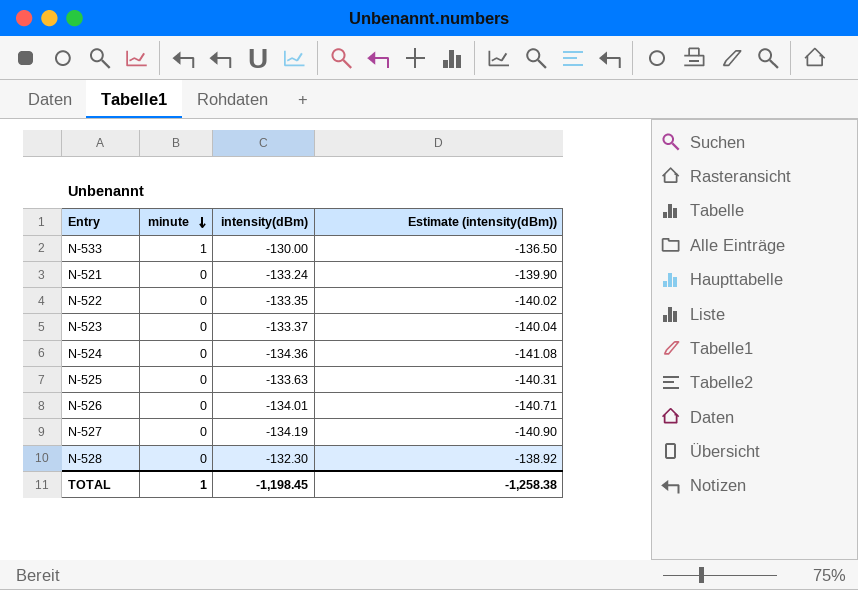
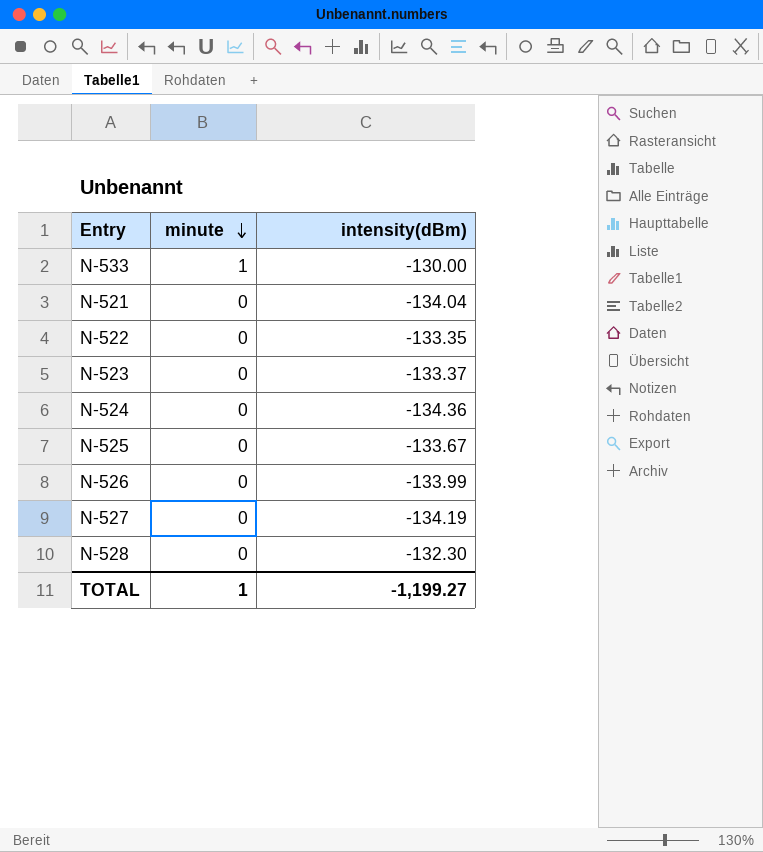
column Estimate (intensity(dBm)) | formula: [intensity(dBm)] * 1.05 -> none
N-521 | intensity(dBm): -133.24 -> -134.04
N-525 | intensity(dBm): -133.63 -> -133.67
N-526 | intensity(dBm): -134.01 -> -133.99
TOTAL | intensity(dBm): -1,198.45 -> -1,199.27

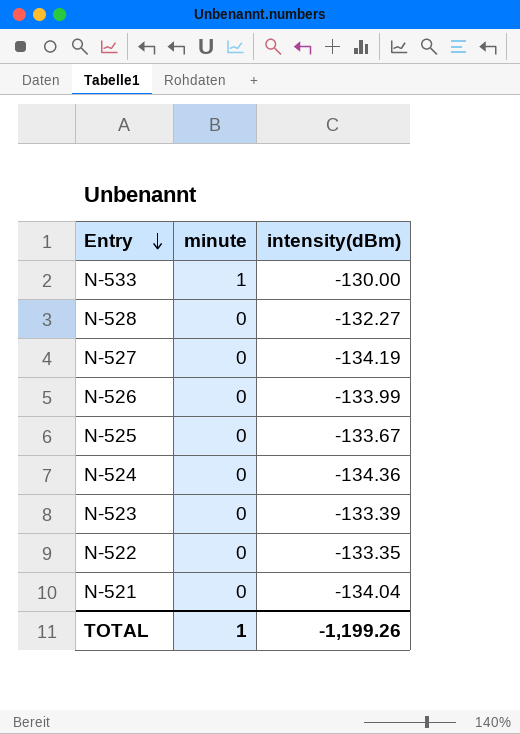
row order: minute descending -> Entry descending
N-528 | intensity(dBm): -132.30 -> -132.27
N-523 | intensity(dBm): -133.37 -> -133.39
TOTAL | intensity(dBm): -1,199.27 -> -1,199.26

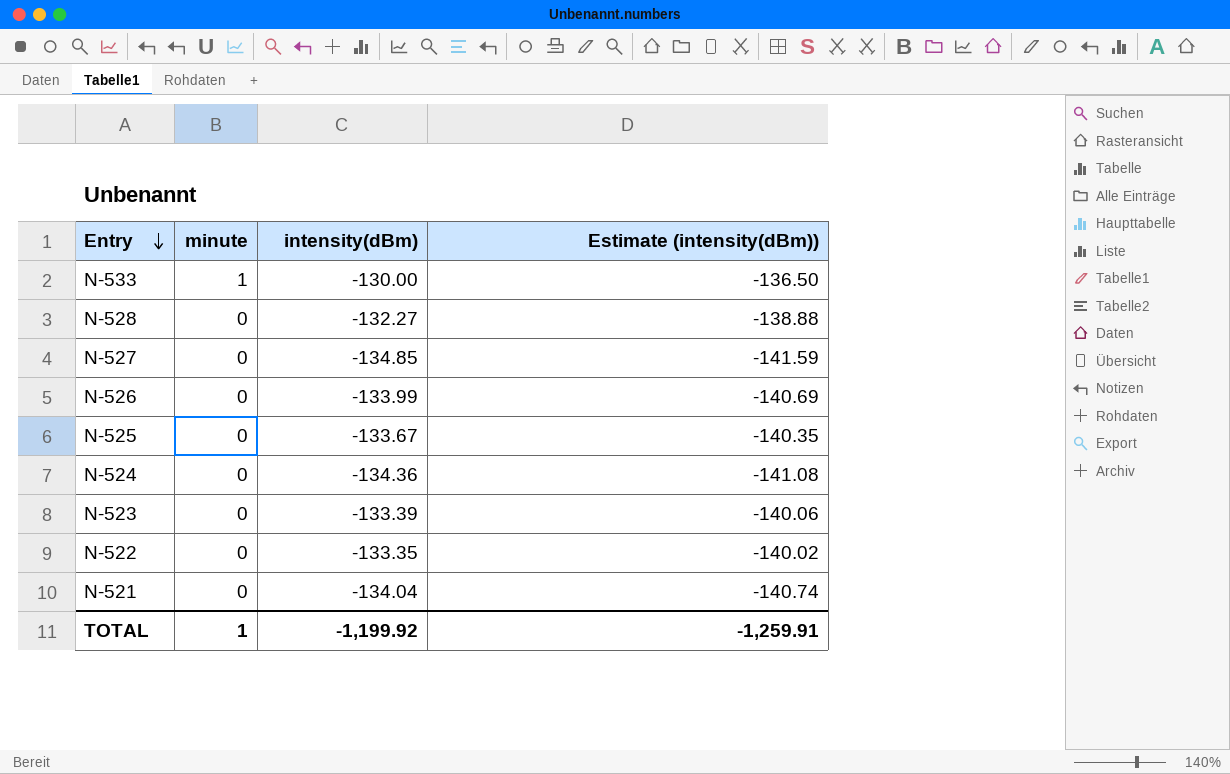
column Estimate (intensity(dBm)) | formula: none -> [intensity(dBm)] * 1.05
N-527 | intensity(dBm): -134.19 -> -134.85
TOTAL | intensity(dBm): -1,199.26 -> -1,199.92

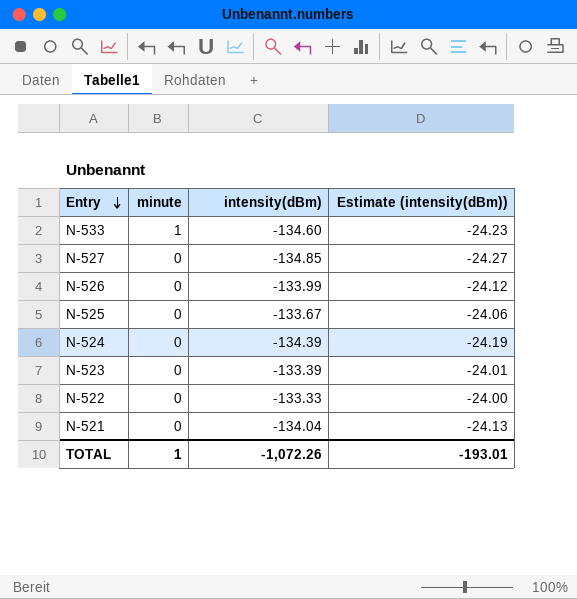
column Estimate (intensity(dBm)) | formula: [intensity(dBm)] * 1.05 -> [intensity(dBm)] * 0.18
row N-528: 0 | -132.27 | -138.88 -> none
N-533 | intensity(dBm): -130.00 -> -134.60
N-524 | intensity(dBm): -134.36 -> -134.39
N-522 | intensity(dBm): -133.35 -> -133.33
TOTAL | intensity(dBm): -1,199.92 -> -1,072.26
TOTAL | Estimate (intensity(dBm)): -1,259.91 -> -193.01

